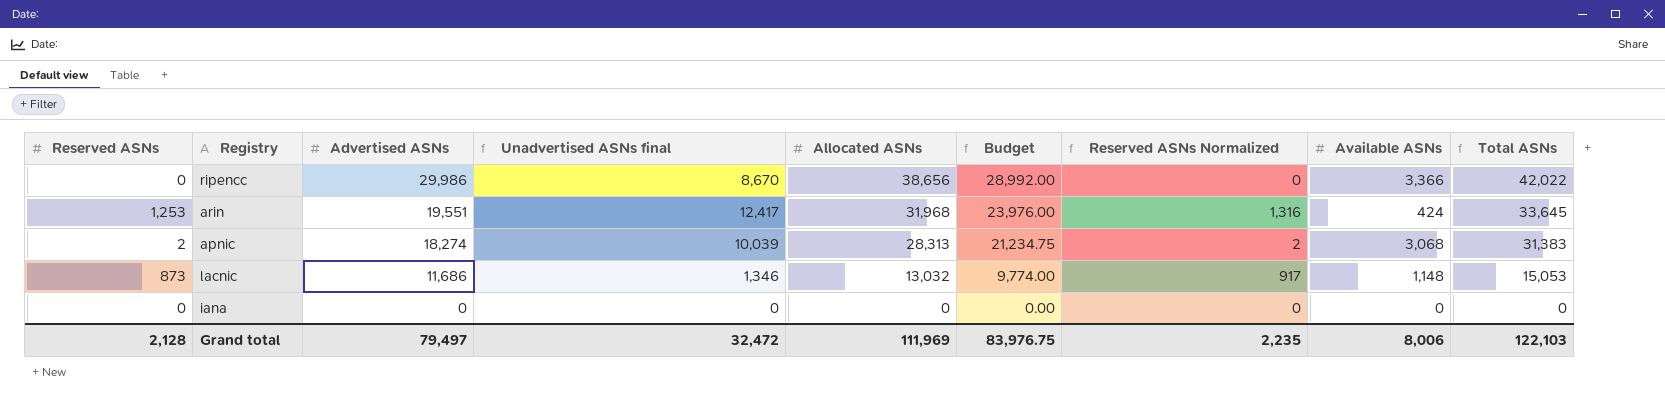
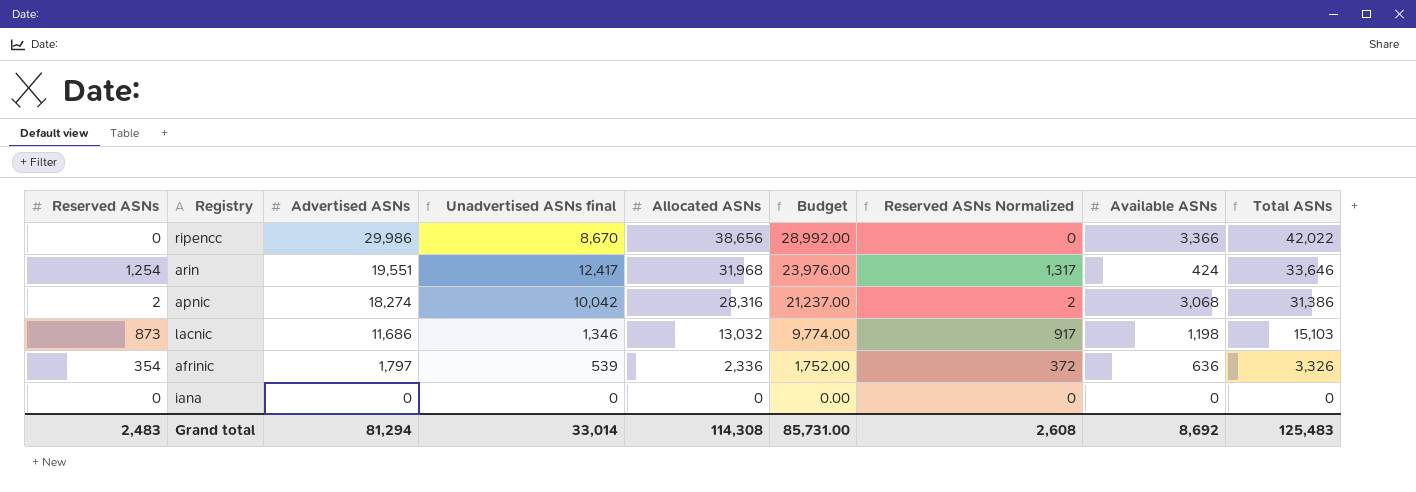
arin | Reserved ASNs: 1,253 -> 1,254
arin | Reserved ASNs Normalized: 1,316 -> 1,317
arin | Total ASNs: 33,645 -> 33,646
apnic | Unadvertised ASNs final: 10,039 -> 10,042
apnic | Allocated ASNs: 28,313 -> 28,316
apnic | Budget: 21,234.75 -> 21,237.00
apnic | Total ASNs: 31,383 -> 31,386
lacnic | Available ASNs: 1,148 -> 1,198
lacnic | Total ASNs: 15,053 -> 15,103
row afrinic: none -> 354 | 1,797 | 539 | 2,336 | 1,752.00 | 372 | 636 | 3,326
Grand total | Reserved ASNs: 2,128 -> 2,483
Grand total | Advertised ASNs: 79,497 -> 81,294
Grand total | Unadvertised ASNs final: 32,472 -> 33,014
Grand total | Allocated ASNs: 111,969 -> 114,308
Grand total | Budget: 83,976.75 -> 85,731.00
Grand total | Reserved ASNs Normalized: 2,235 -> 2,608
Grand total | Available ASNs: 8,006 -> 8,692
Grand total | Total ASNs: 122,103 -> 125,483

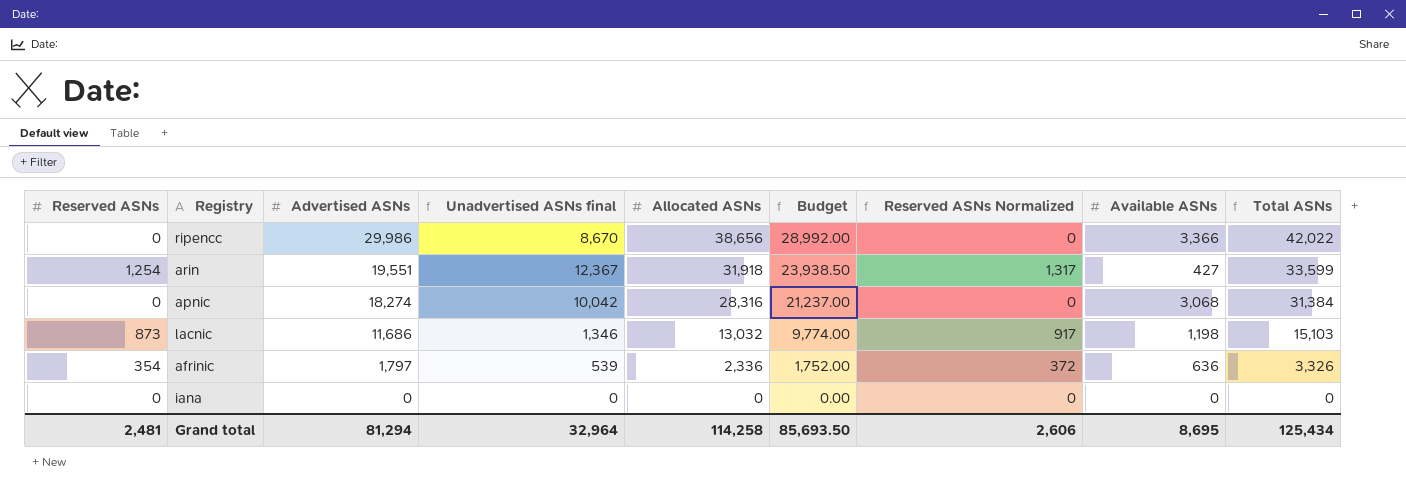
arin | Unadvertised ASNs final: 12,417 -> 12,367
arin | Allocated ASNs: 31,968 -> 31,918
arin | Budget: 23,976.00 -> 23,938.50
arin | Available ASNs: 424 -> 427
arin | Total ASNs: 33,646 -> 33,599
apnic | Reserved ASNs: 2 -> 0
apnic | Reserved ASNs Normalized: 2 -> 0
apnic | Total ASNs: 31,386 -> 31,384
Grand total | Reserved ASNs: 2,483 -> 2,481
Grand total | Unadvertised ASNs final: 33,014 -> 32,964
Grand total | Allocated ASNs: 114,308 -> 114,258
Grand total | Budget: 85,731.00 -> 85,693.50
Grand total | Reserved ASNs Normalized: 2,608 -> 2,606
Grand total | Available ASNs: 8,692 -> 8,695
Grand total | Total ASNs: 125,483 -> 125,434

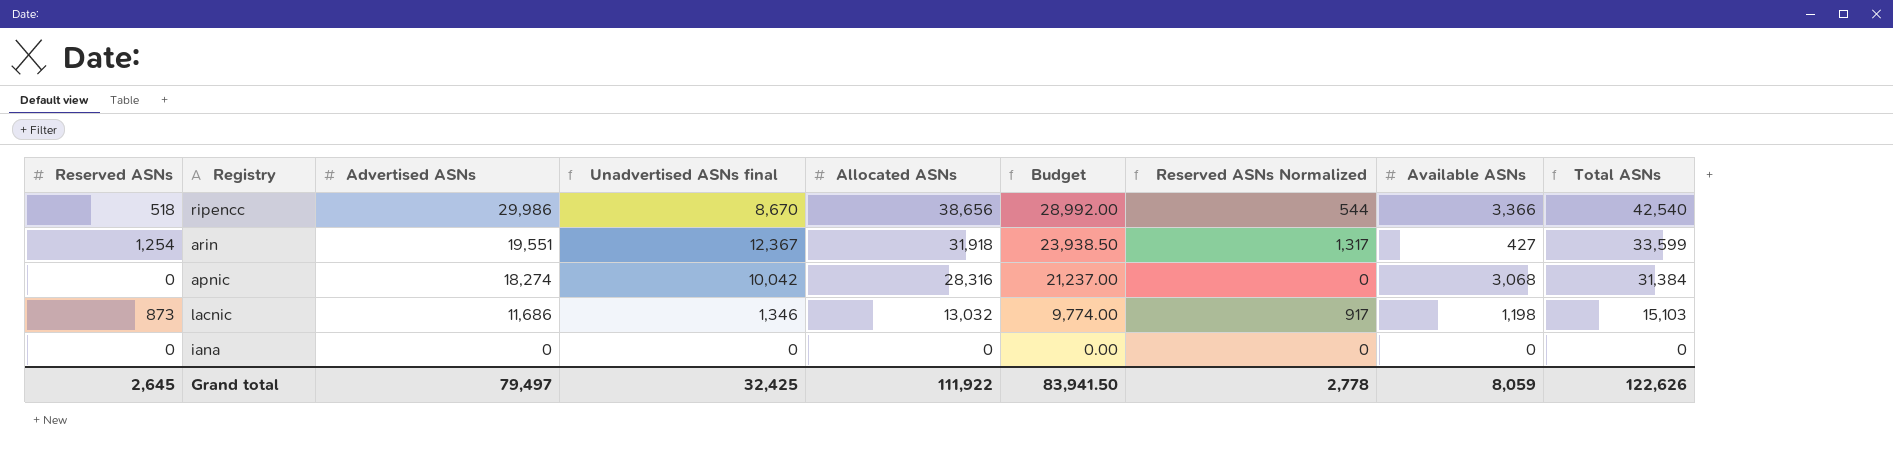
row afrinic: 354 | 1,797 | 539 | 2,336 | 1,752.00 | 372 | 636 | 3,326 -> none
ripencc | Reserved ASNs: 0 -> 518
ripencc | Reserved ASNs Normalized: 0 -> 544
ripencc | Total ASNs: 42,022 -> 42,540
Grand total | Reserved ASNs: 2,481 -> 2,645
Grand total | Advertised ASNs: 81,294 -> 79,497
Grand total | Unadvertised ASNs final: 32,964 -> 32,425
Grand total | Allocated ASNs: 114,258 -> 111,922
Grand total | Budget: 85,693.50 -> 83,941.50
Grand total | Reserved ASNs Normalized: 2,606 -> 2,778
Grand total | Available ASNs: 8,695 -> 8,059
Grand total | Total ASNs: 125,434 -> 122,626

